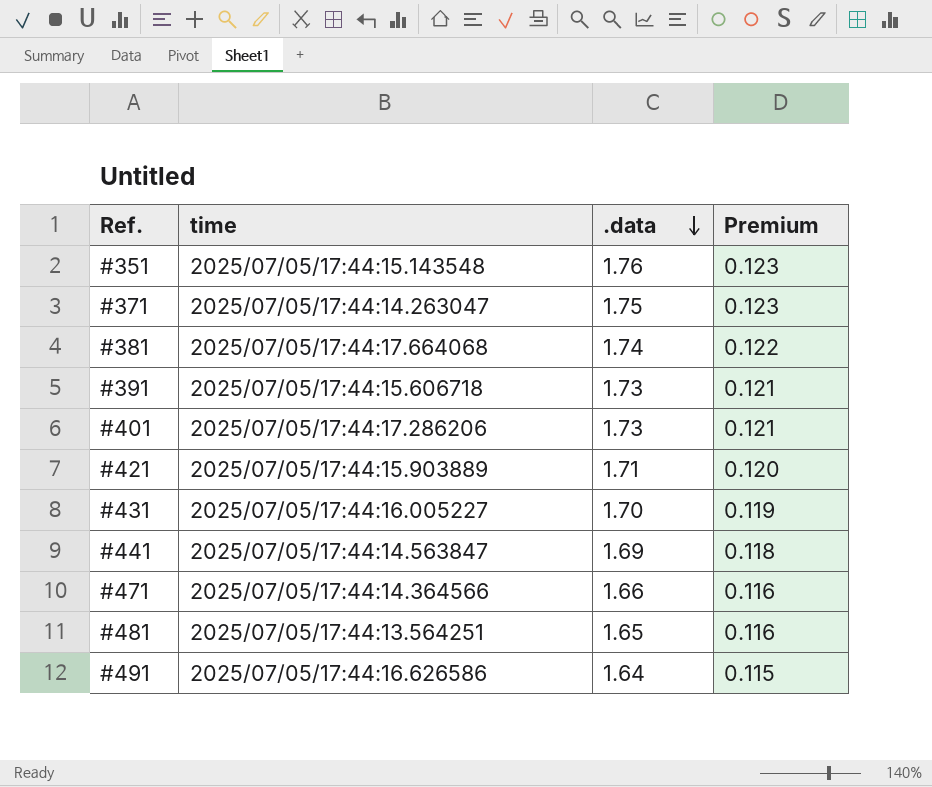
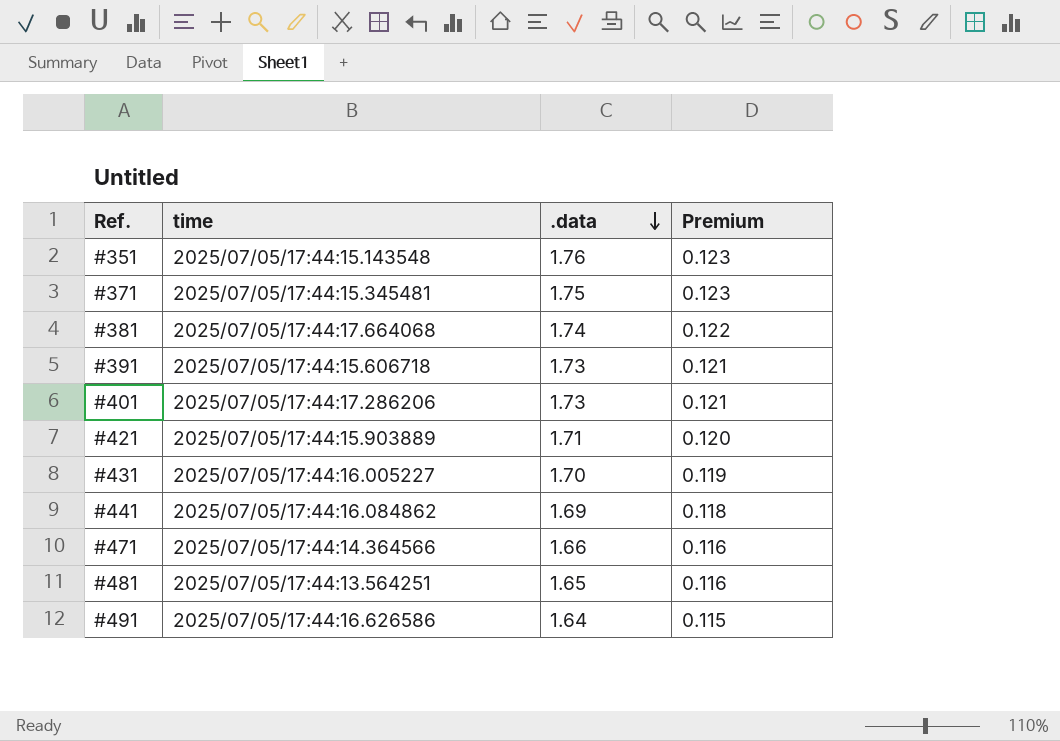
#371 | time: 2025/07/05/17:44:14.263047 -> 2025/07/05/17:44:15.345481
#441 | time: 2025/07/05/17:44:14.563847 -> 2025/07/05/17:44:16.084862

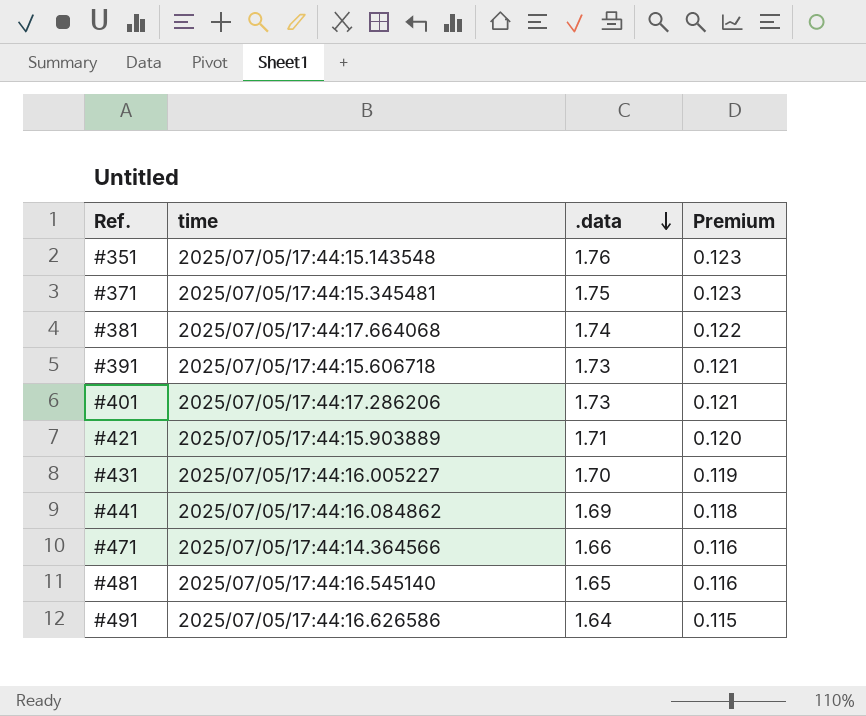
#481 | time: 2025/07/05/17:44:13.564251 -> 2025/07/05/17:44:16.545140

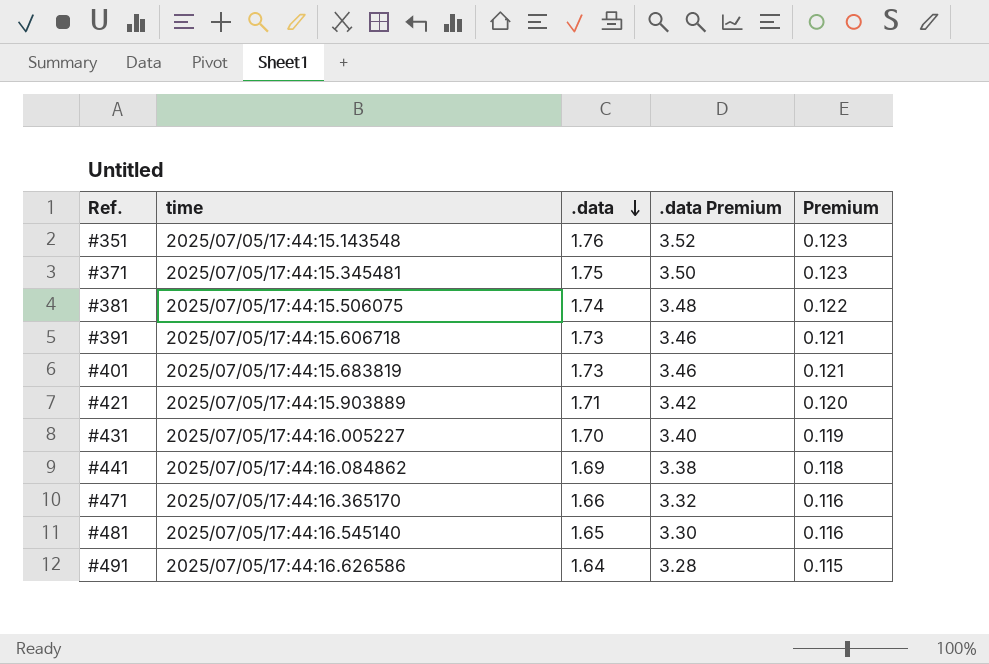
column .data Premium | formula: none -> [.data] * 2
#381 | time: 2025/07/05/17:44:17.664068 -> 2025/07/05/17:44:15.506075
#401 | time: 2025/07/05/17:44:17.286206 -> 2025/07/05/17:44:15.683819
#471 | time: 2025/07/05/17:44:14.364566 -> 2025/07/05/17:44:16.365170

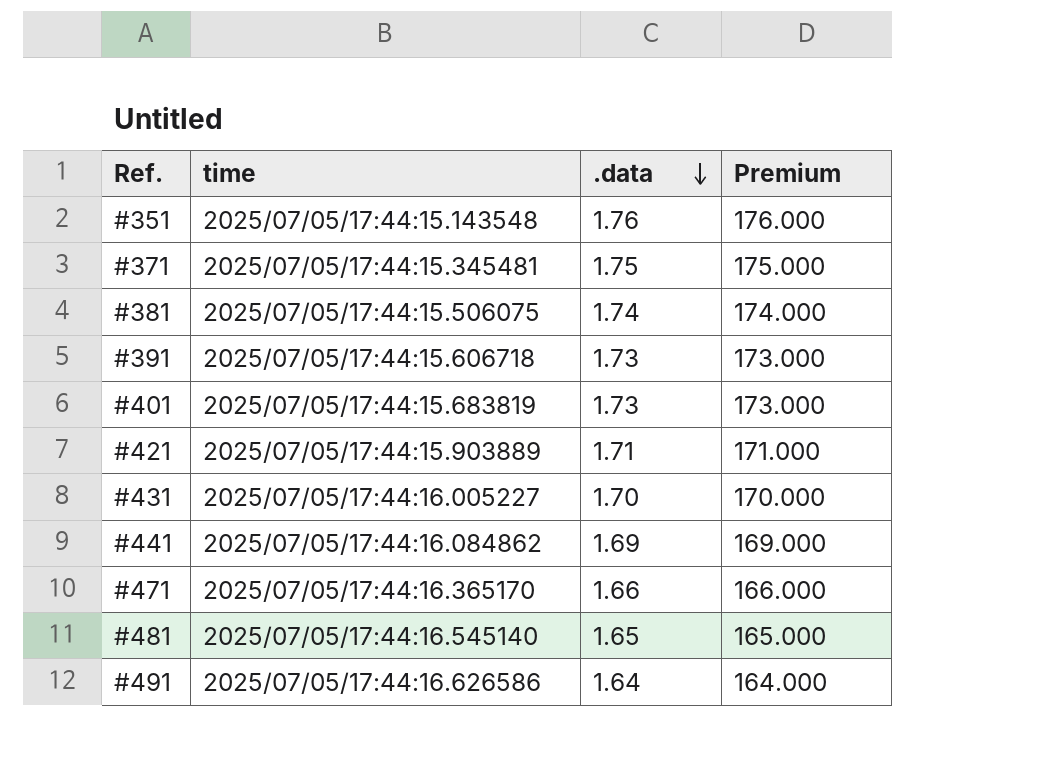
column .data Premium | formula: [.data] * 2 -> none
column Premium | formula: [.data] * 0.07 -> [.data] * 100

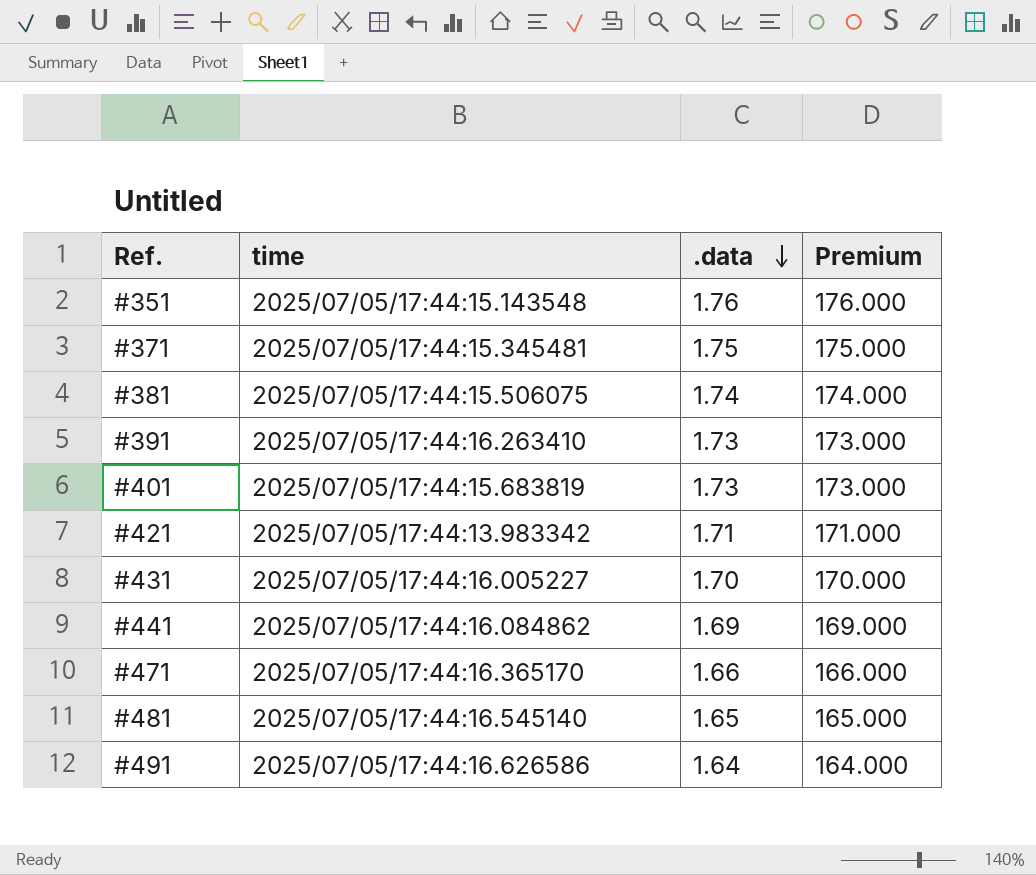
#391 | time: 2025/07/05/17:44:15.606718 -> 2025/07/05/17:44:16.263410
#421 | time: 2025/07/05/17:44:15.903889 -> 2025/07/05/17:44:13.983342

